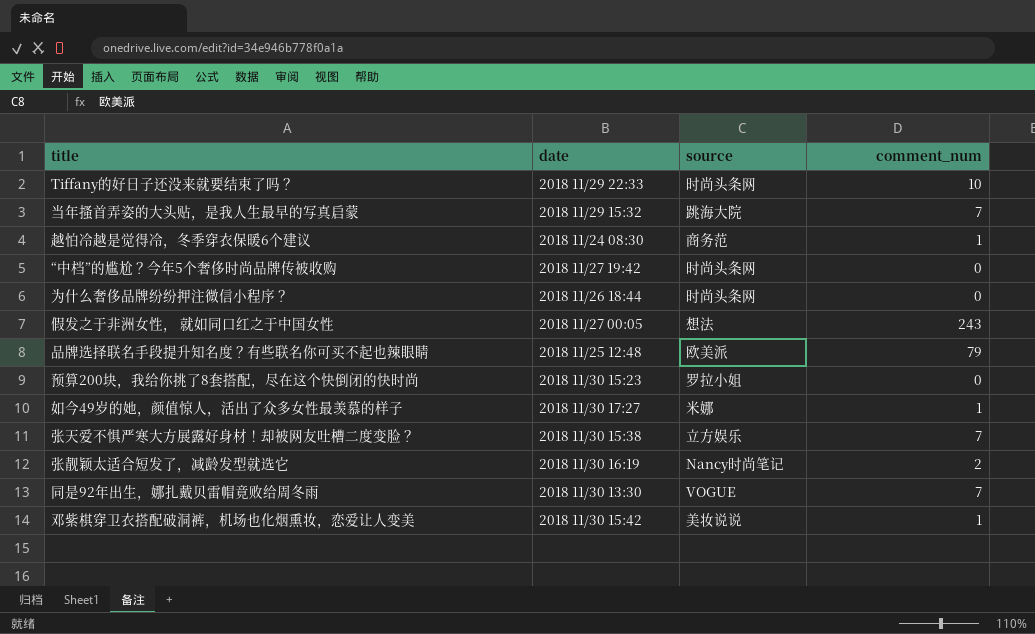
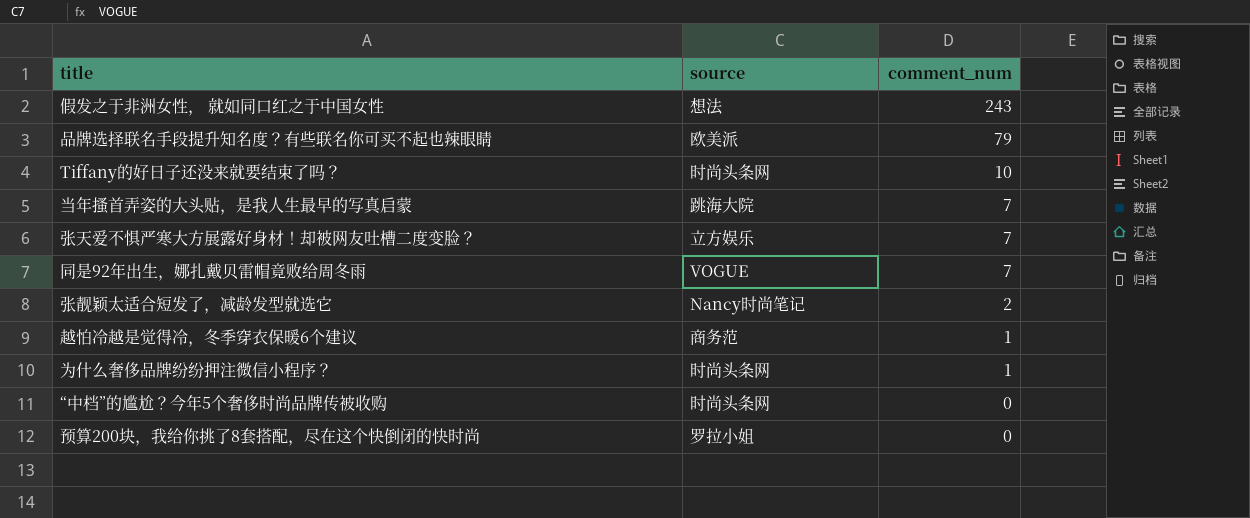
row order: none -> comment_num descending
column date | position: 2 -> none
row 如今49岁的她，颜值惊人，活出了众多女性最羡慕的样子: 2018 11/30 17:27 | 米娜 | 1 -> none
row 邓紫棋穿卫衣搭配破洞裤，机场也化烟熏妆，恋爱让人变美: 2018 11/30 15:42 | 美妆说说 | 1 -> none
为什么奢侈品牌纷纷押注微信小程序？ | comment_num: 0 -> 1

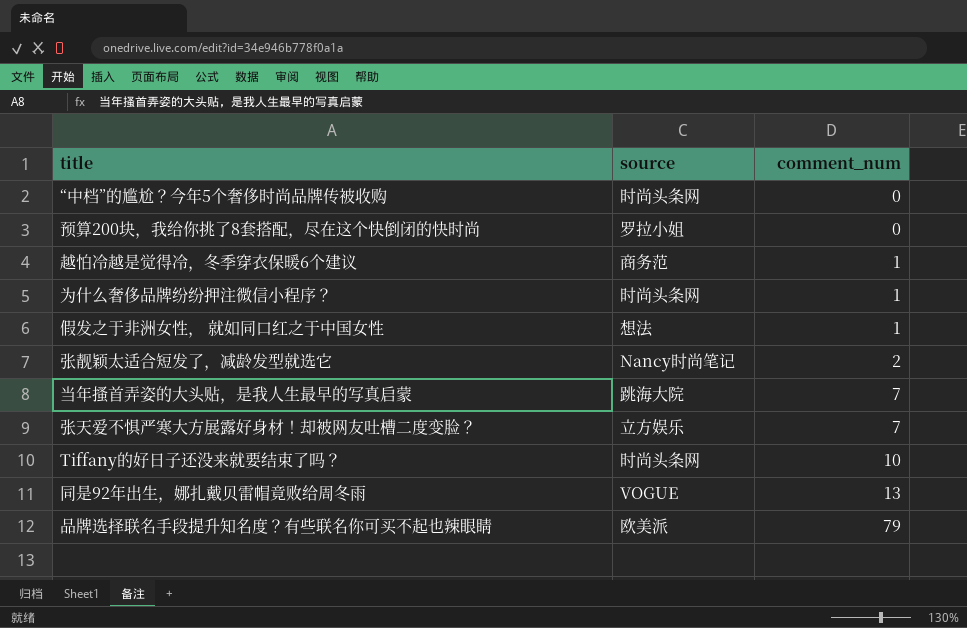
row order: comment_num descending -> comment_num ascending
假发之于非洲女性， 就如同口红之于中国女性 | comment_num: 243 -> 1
同是92年出生，娜扎戴贝雷帽竟败给周冬雨 | comment_num: 7 -> 13

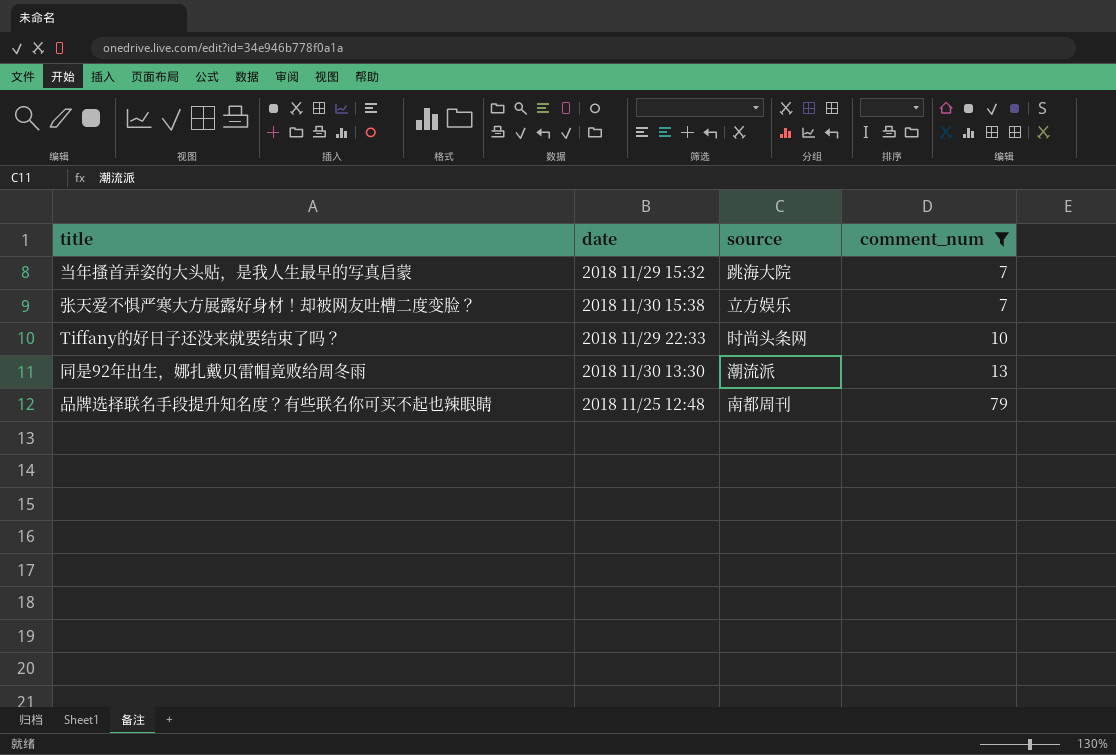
filter: none -> comment_num >= 7
column date | position: none -> 2
同是92年出生，娜扎戴贝雷帽竟败给周冬雨 | source: VOGUE -> 潮流派
品牌选择联名手段提升知名度？有些联名你可买不起也辣眼睛 | source: 欧美派 -> 南都周刊

